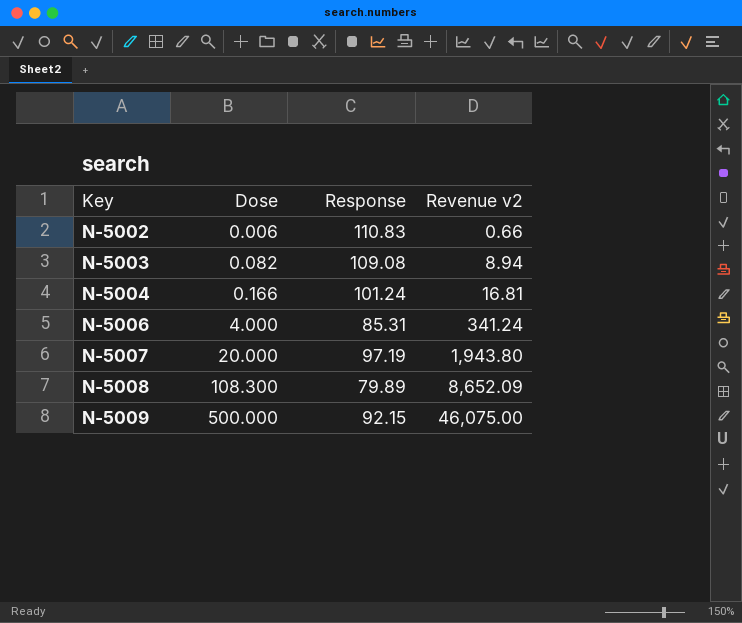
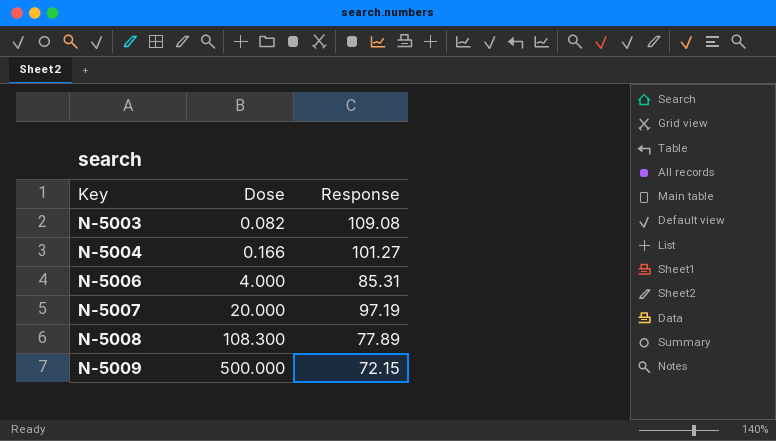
column Revenue v2 | formula: [Dose] * [Response] -> none
row N-5002: 0.006 | 110.83 | 0.66 -> none
N-5004 | Response: 101.24 -> 101.27
N-5008 | Response: 79.89 -> 77.89
N-5009 | Response: 92.15 -> 72.15

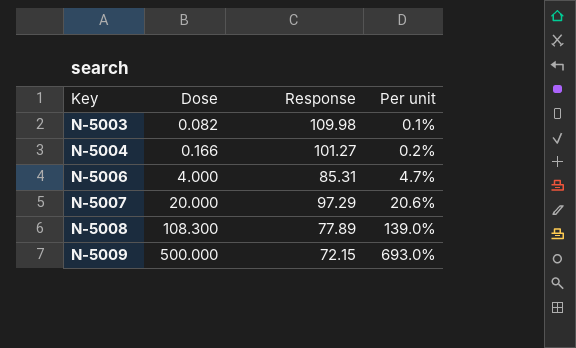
column Per unit | formula: none -> [Dose] / [Response]
N-5003 | Response: 109.08 -> 109.98
N-5007 | Response: 97.19 -> 97.29

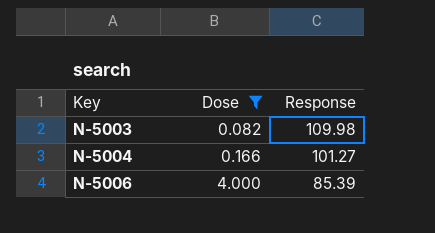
filter: none -> Dose <= 4.000
column Per unit | formula: [Dose] / [Response] -> none
N-5006 | Response: 85.31 -> 85.39

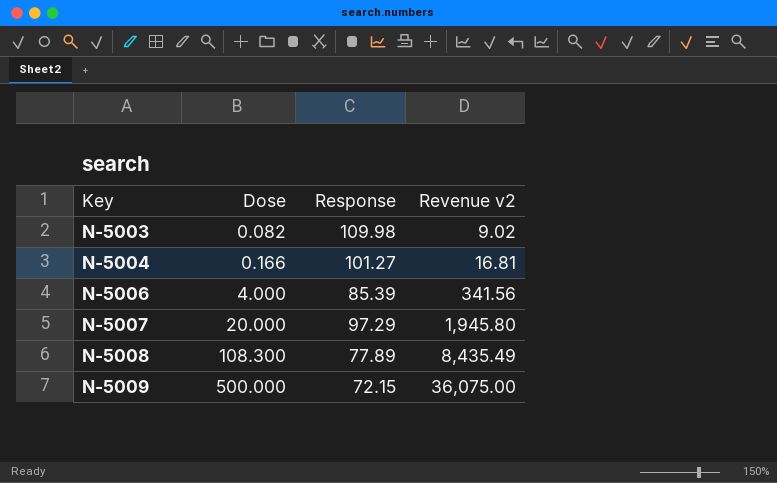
filter: Dose <= 4.000 -> none
column Revenue v2 | formula: none -> [Dose] * [Response]

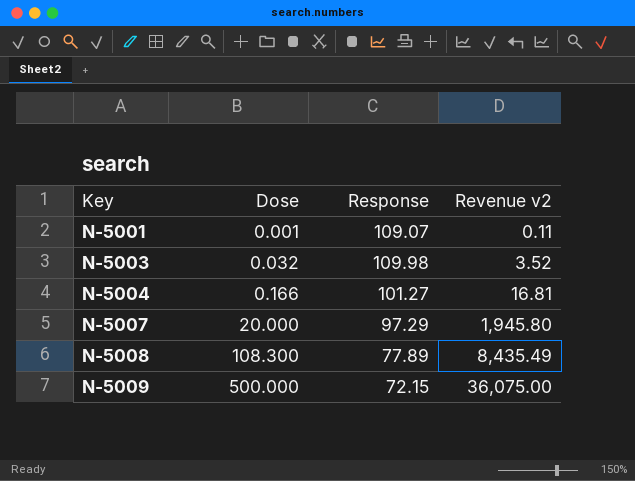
row N-5006: 4.000 | 85.39 | 341.56 -> none
row N-5001: none -> 0.001 | 109.07 | 0.11
N-5003 | Dose: 0.082 -> 0.032
N-5003 | Revenue v2: 9.02 -> 3.52

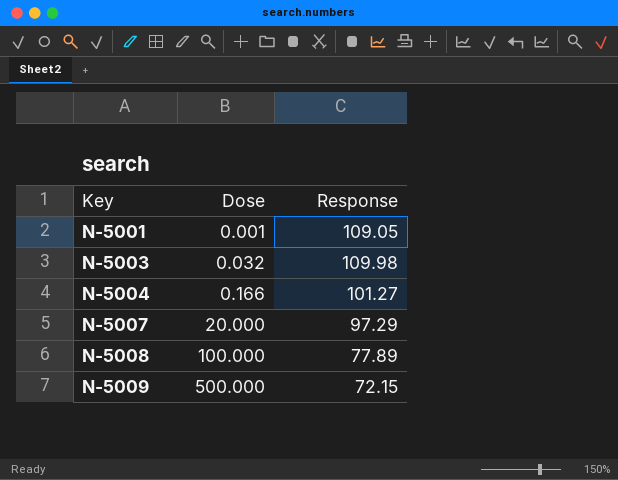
column Revenue v2 | formula: [Dose] * [Response] -> none
N-5001 | Response: 109.07 -> 109.05
N-5008 | Dose: 108.300 -> 100.000

